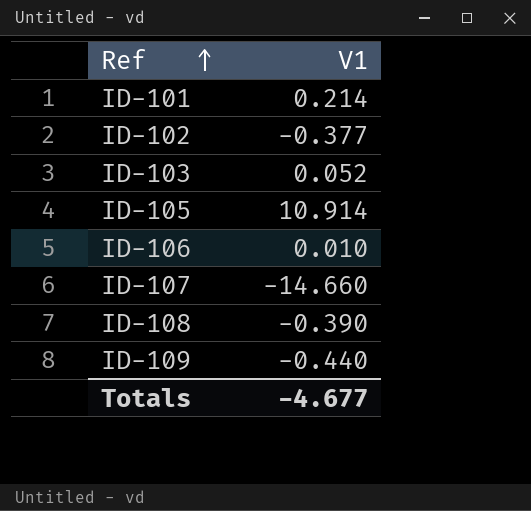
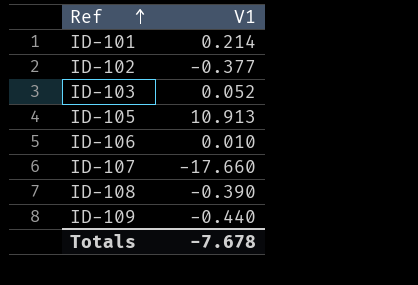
ID-105 | V1: 10.914 -> 10.913
ID-107 | V1: -14.660 -> -17.660
Totals | V1: -4.677 -> -7.678

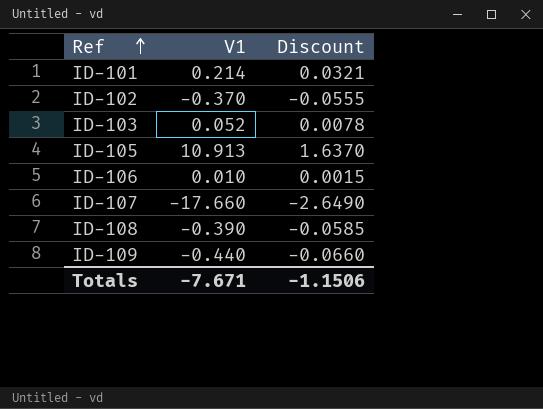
column Discount | formula: none -> [V1] * 0.15
ID-102 | V1: -0.377 -> -0.370
Totals | V1: -7.678 -> -7.671

